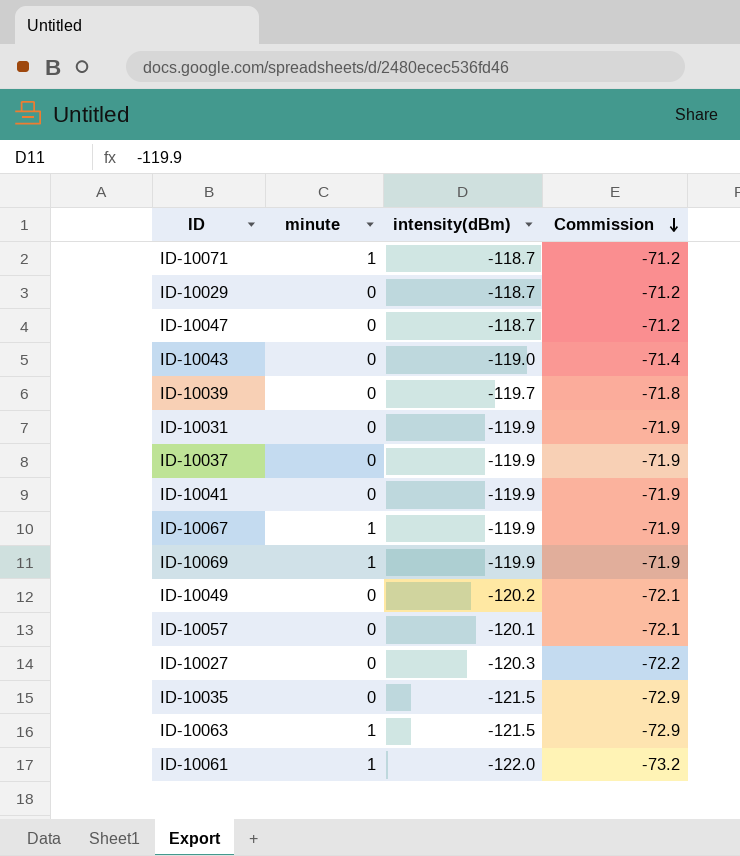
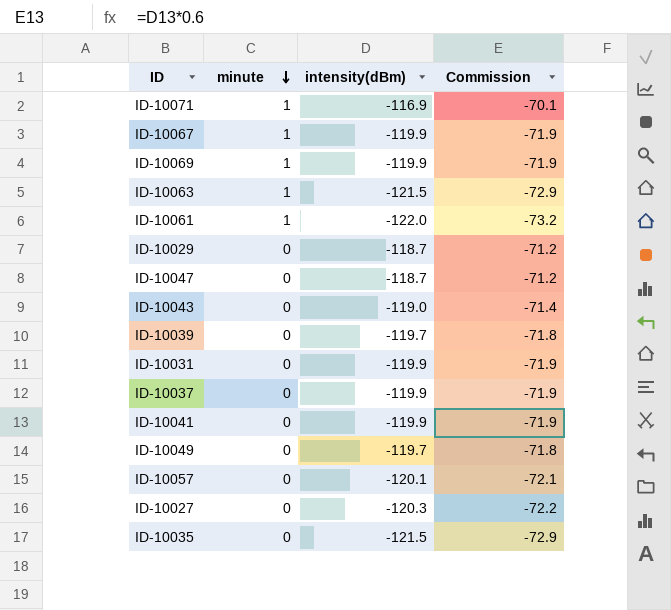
row order: Commission descending -> minute descending
ID-10071 | intensity(dBm): -118.7 -> -116.9
ID-10071 | Commission: -71.2 -> -70.1
ID-10049 | intensity(dBm): -120.2 -> -119.7
ID-10049 | Commission: -72.1 -> -71.8

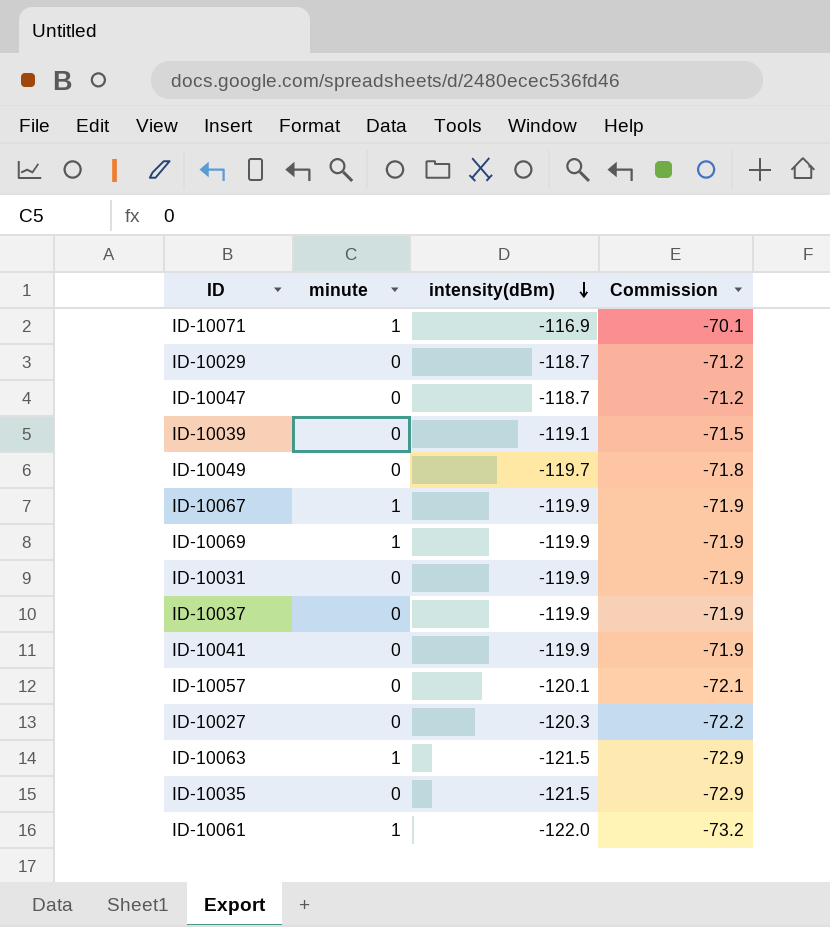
row order: minute descending -> intensity(dBm) descending
row ID-10043: 0 | -119.0 | -71.4 -> none
ID-10039 | intensity(dBm): -119.7 -> -119.1
ID-10039 | Commission: -71.8 -> -71.5

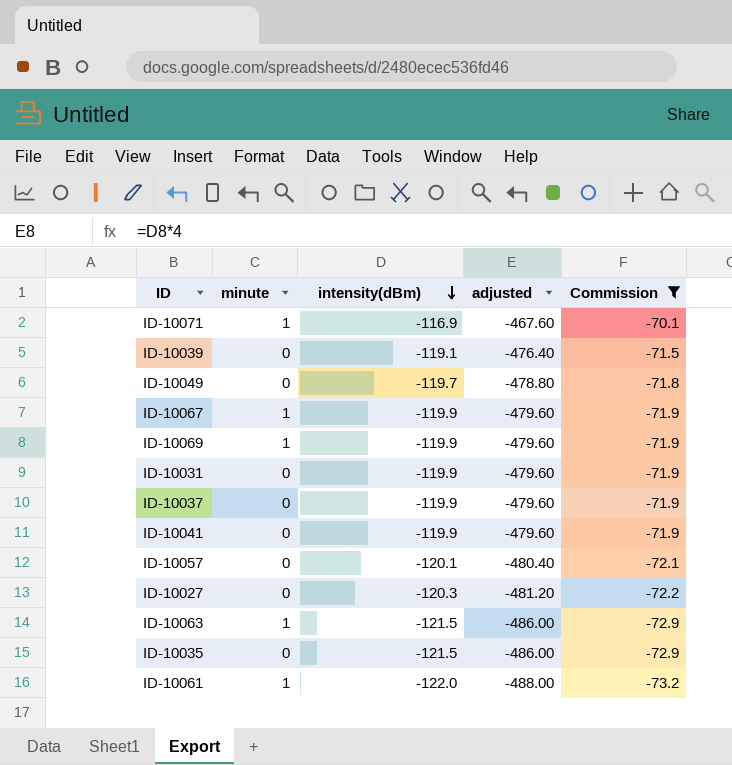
filter: none -> Commission != -71.2
column adjusted | formula: none -> [intensity(dBm)] * 4

